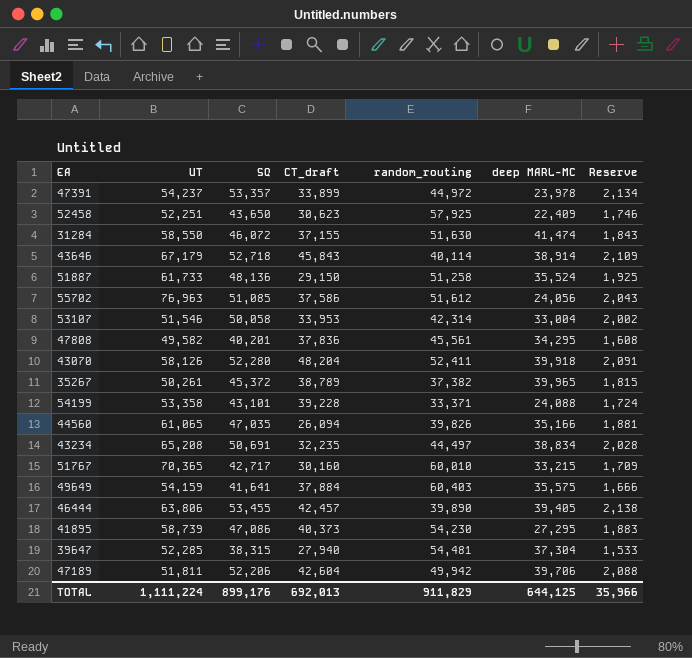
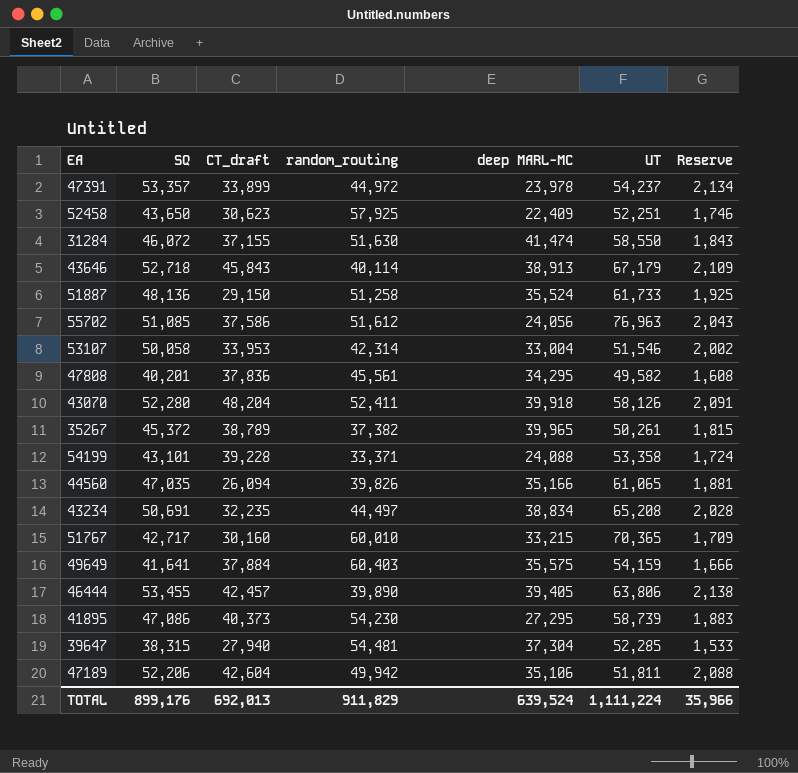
column UT | position: 2 -> 6
43646 | deep MARL-MC: 38,914 -> 38,913
47189 | deep MARL-MC: 39,706 -> 35,106
TOTAL | deep MARL-MC: 644,125 -> 639,524

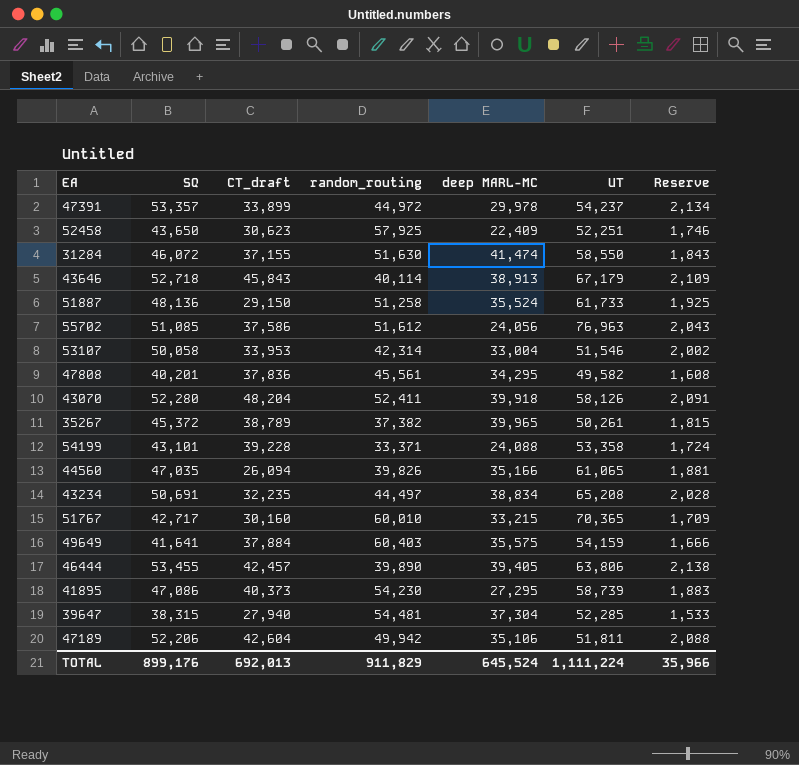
47391 | deep MARL-MC: 23,978 -> 29,978
TOTAL | deep MARL-MC: 639,524 -> 645,524

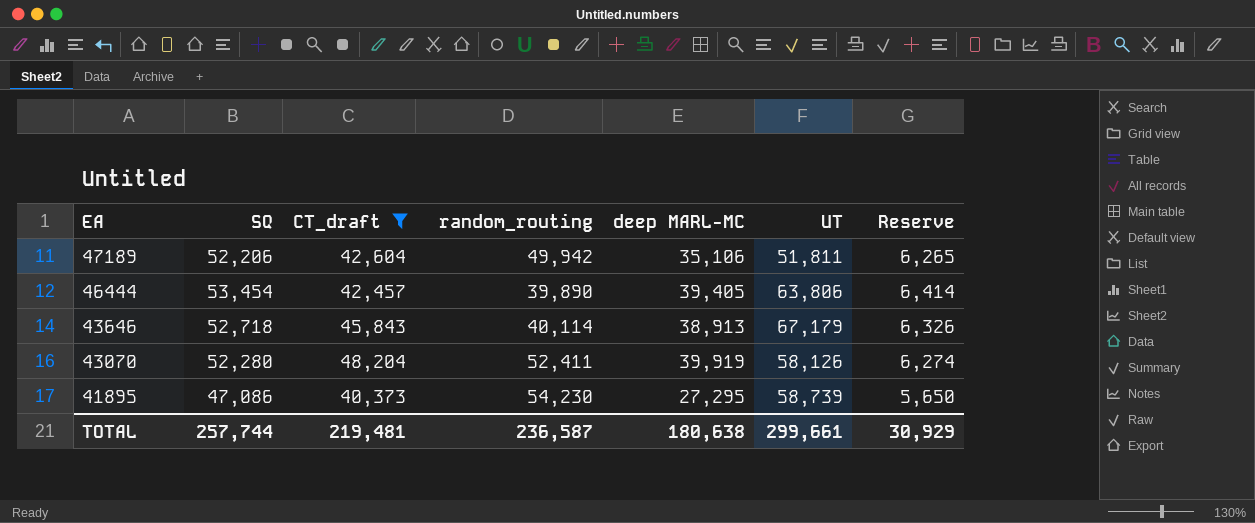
filter: none -> CT_draft >= 40,373
row order: none -> EA descending
column Reserve | formula: [SQ] * 0.04 -> [SQ] * 0.12
46444 | SQ: 53,455 -> 53,454
43070 | deep MARL-MC: 39,918 -> 39,919
TOTAL | SQ: 899,176 -> 257,744
TOTAL | CT_draft: 692,013 -> 219,481
TOTAL | random_routing: 911,829 -> 236,587
TOTAL | deep MARL-MC: 645,524 -> 180,638
TOTAL | UT: 1,111,224 -> 299,661
TOTAL | Reserve: 35,966 -> 30,929

